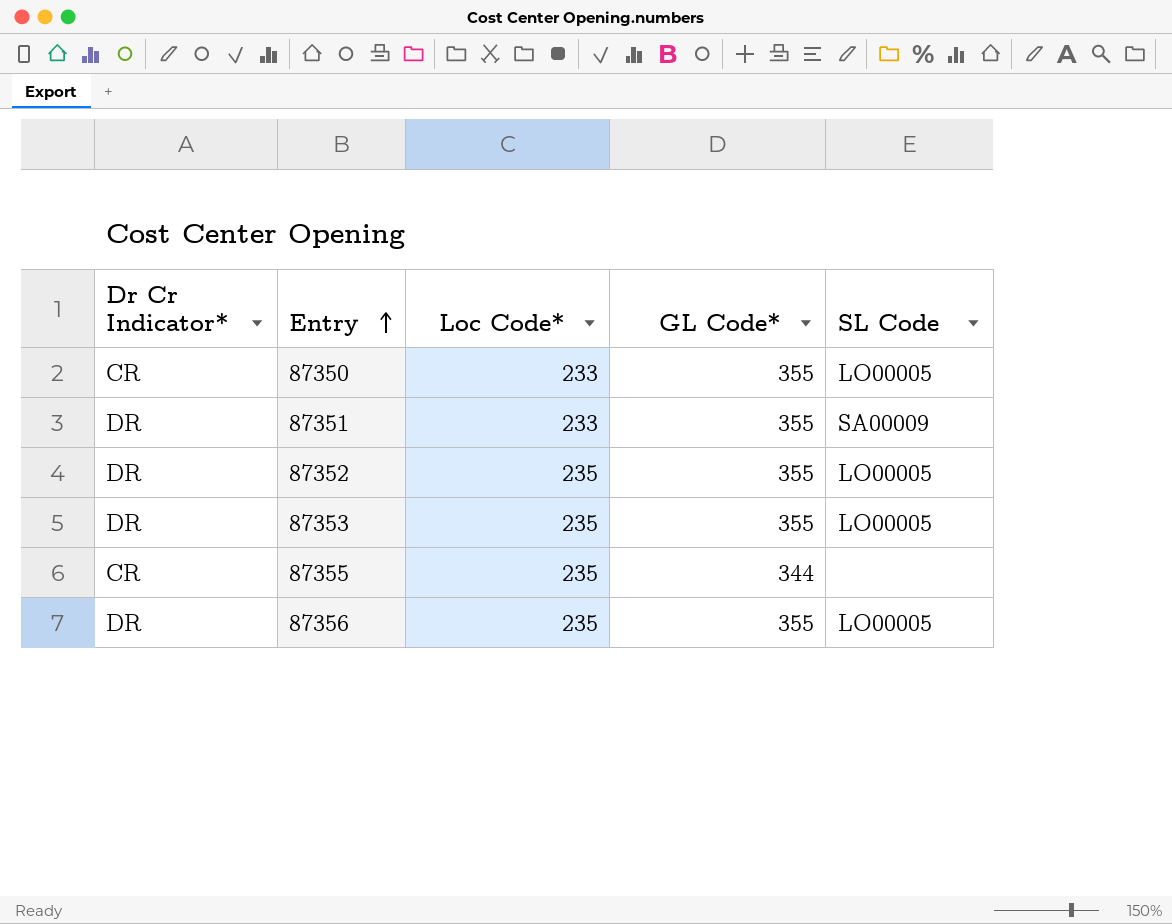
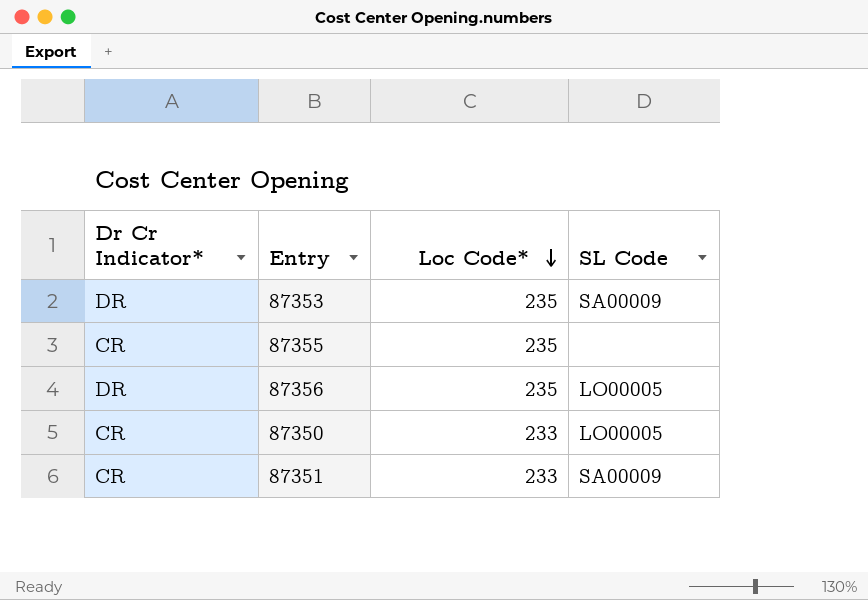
row order: Entry ascending -> Loc Code* descending
column GL Code* | position: 4 -> none
row 87352: DR | 235 | 355 | LO00005 -> none
87353 | SL Code: LO00005 -> SA00009
87351 | Dr Cr Indicator*: DR -> CR

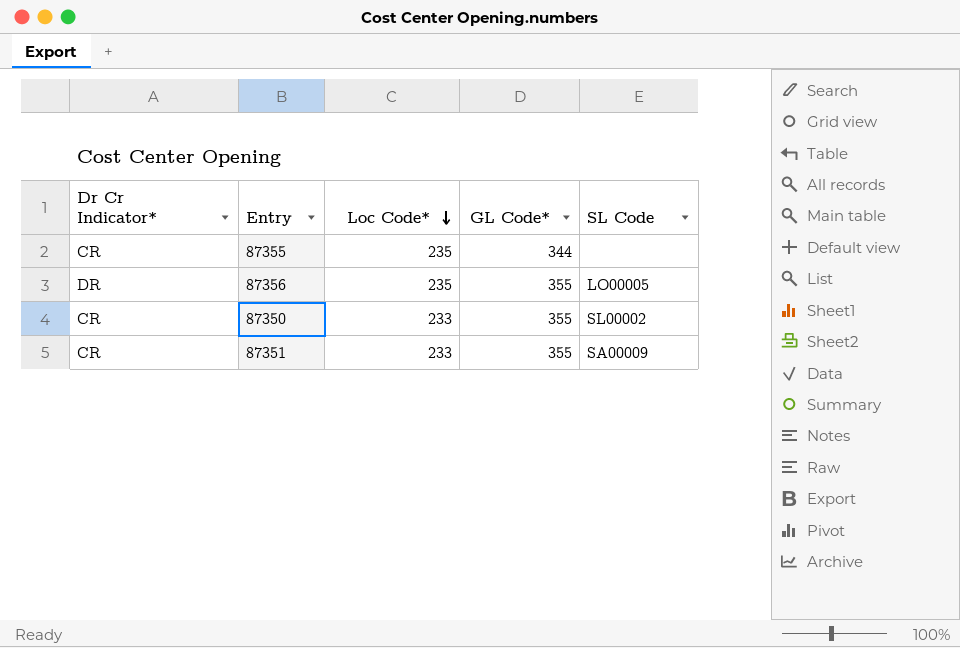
column GL Code* | position: none -> 4
row 87353: DR | 235 | SA00009 -> none
87350 | SL Code: LO00005 -> SL00002

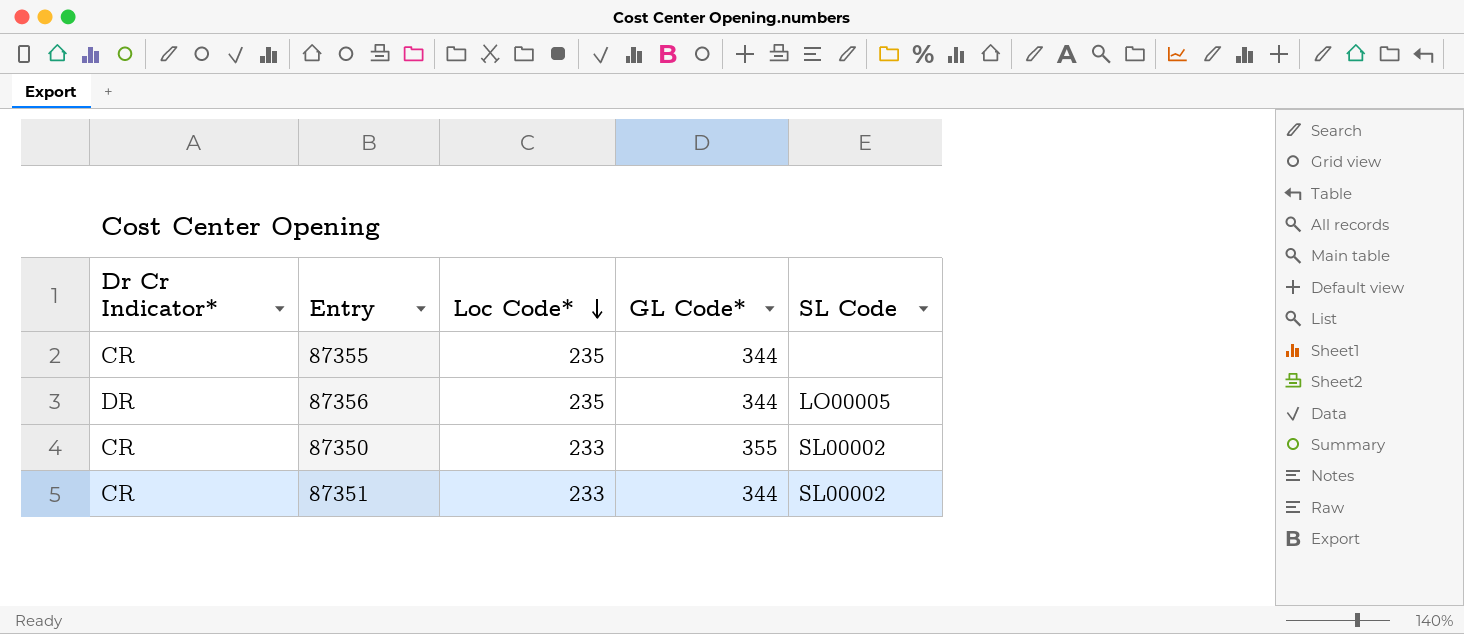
87356 | GL Code*: 355 -> 344
87351 | GL Code*: 355 -> 344
87351 | SL Code: SA00009 -> SL00002

